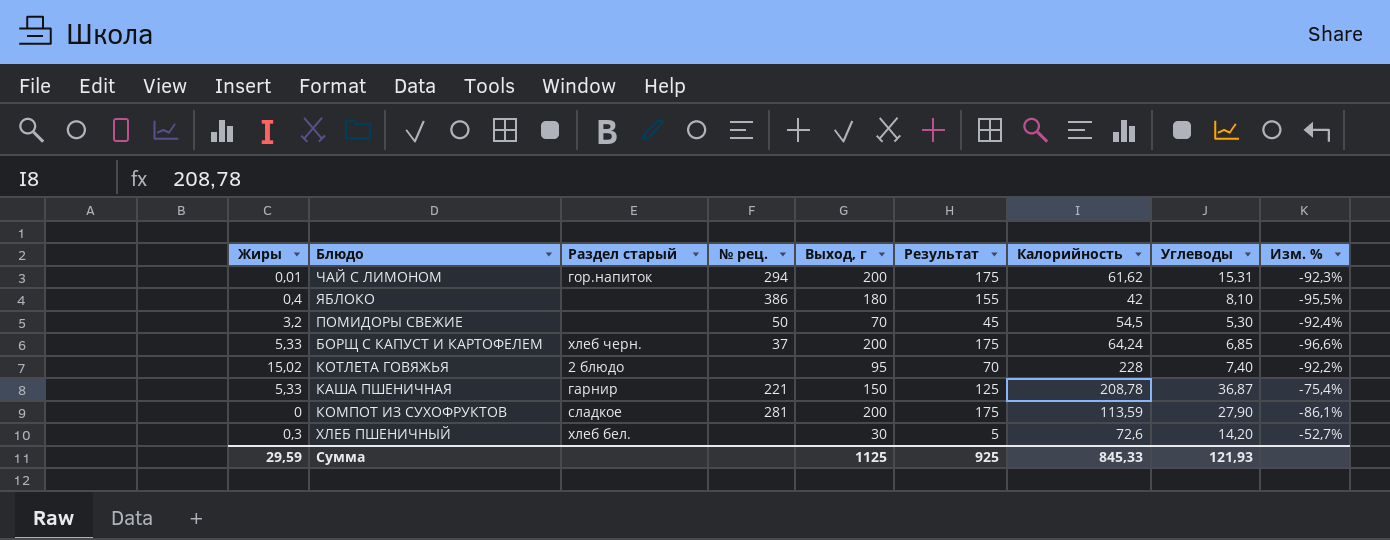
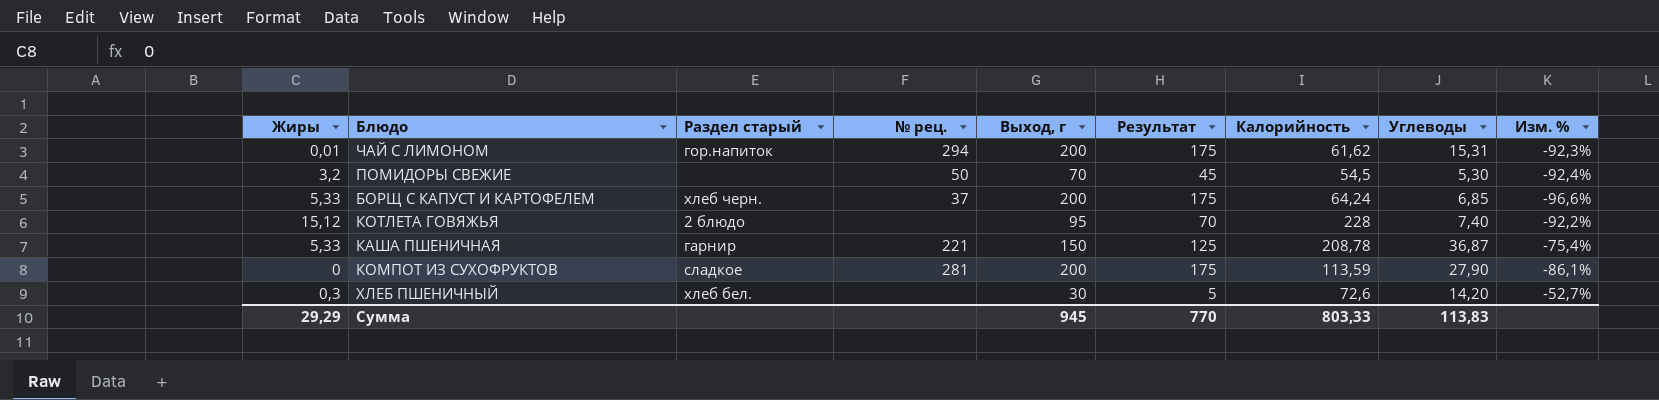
row ЯБЛОКО: 0,4 | none | 386 | 180 | 155 | 42 | 8,10 | -95,5% -> none
КОТЛЕТА ГОВЯЖЬЯ | Жиры: 15,02 -> 15,12
Сумма | Жиры: 29,59 -> 29,29
Сумма | Выход, г: 1125 -> 945
Сумма | Результат: 925 -> 770
Сумма | Калорийность: 845,33 -> 803,33
Сумма | Углеводы: 121,93 -> 113,83

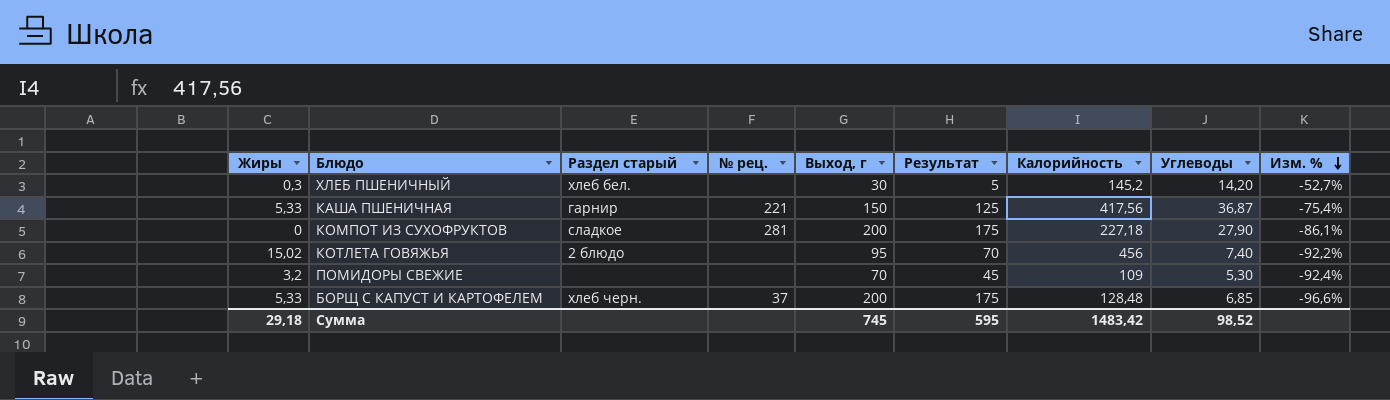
row order: none -> Изм. % descending
row ЧАЙ С ЛИМОНОМ: 0,01 | гор.напиток | 294 | 200 | 175 | 61,62 | 15,31 | -92,3% -> none
ХЛЕБ ПШЕНИЧНЫЙ | Калорийность: 72,6 -> 145,2
КАША ПШЕНИЧНАЯ | Калорийность: 208,78 -> 417,56
КОМПОТ ИЗ СУХОФРУКТОВ | Калорийность: 113,59 -> 227,18
КОТЛЕТА ГОВЯЖЬЯ | Жиры: 15,12 -> 15,02
КОТЛЕТА ГОВЯЖЬЯ | Калорийность: 228 -> 456
ПОМИДОРЫ СВЕЖИЕ | № рец.: 50 -> none
ПОМИДОРЫ СВЕЖИЕ | Калорийность: 54,5 -> 109
БОРЩ С КАПУСТ И КАРТОФЕЛЕМ | Калорийность: 64,24 -> 128,48
Сумма | Жиры: 29,29 -> 29,18
Сумма | Выход, г: 945 -> 745
Сумма | Результат: 770 -> 595
Сумма | Калорийность: 803,33 -> 1483,42
Сумма | Углеводы: 113,83 -> 98,52

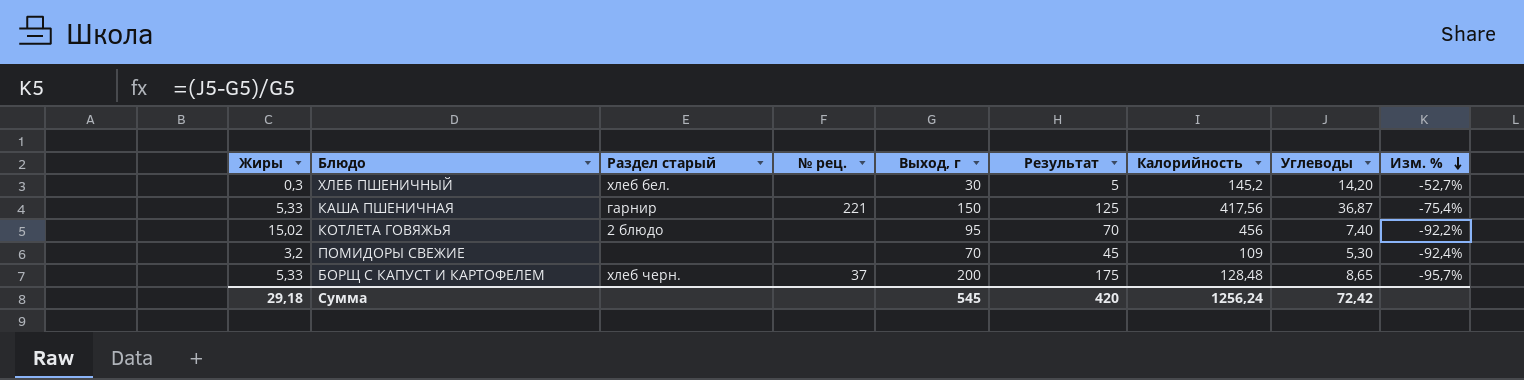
row КОМПОТ ИЗ СУХОФРУКТОВ: 0 | сладкое | 281 | 200 | 175 | 227,18 | 27,90 | -86,1% -> none
БОРЩ С КАПУСТ И КАРТОФЕЛЕМ | Углеводы: 6,85 -> 8,65
БОРЩ С КАПУСТ И КАРТОФЕЛЕМ | Изм. %: -96,6% -> -95,7%
Сумма | Выход, г: 745 -> 545
Сумма | Результат: 595 -> 420
Сумма | Калорийность: 1483,42 -> 1256,24
Сумма | Углеводы: 98,52 -> 72,42

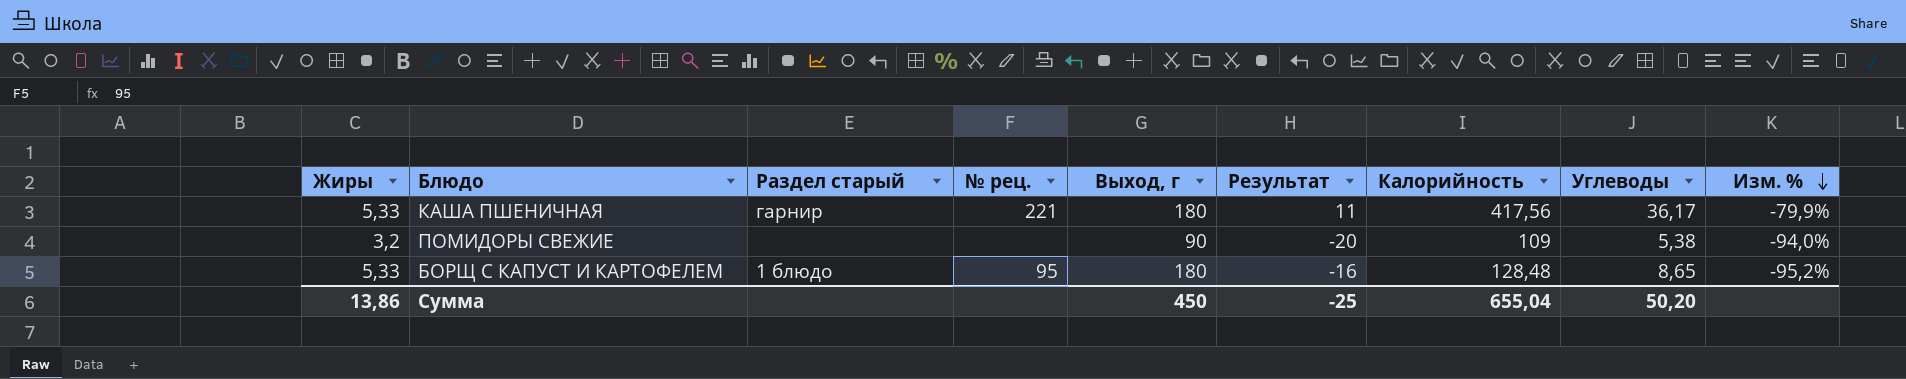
column Результат | formula: [Выход, г] - 25 -> [Углеводы] - 25
row ХЛЕБ ПШЕНИЧНЫЙ: 0,3 | хлеб бел. | none | 30 | 5 | 145,2 | 14,20 | -52,7% -> none
row КОТЛЕТА ГОВЯЖЬЯ: 15,02 | 2 блюдо | none | 95 | 70 | 456 | 7,40 | -92,2% -> none
КАША ПШЕНИЧНАЯ | Выход, г: 150 -> 180
КАША ПШЕНИЧНАЯ | Углеводы: 36,87 -> 36,17
КАША ПШЕНИЧНАЯ | Изм. %: -75,4% -> -79,9%
ПОМИДОРЫ СВЕЖИЕ | Выход, г: 70 -> 90
ПОМИДОРЫ СВЕЖИЕ | Углеводы: 5,30 -> 5,38
ПОМИДОРЫ СВЕЖИЕ | Изм. %: -92,4% -> -94,0%
БОРЩ С КАПУСТ И КАРТОФЕЛЕМ | Раздел старый: хлеб черн. -> 1 блюдо
БОРЩ С КАПУСТ И КАРТОФЕЛЕМ | № рец.: 37 -> 95
БОРЩ С КАПУСТ И КАРТОФЕЛЕМ | Выход, г: 200 -> 180
БОРЩ С КАПУСТ И КАРТОФЕЛЕМ | Изм. %: -95,7% -> -95,2%
Сумма | Жиры: 29,18 -> 13,86
Сумма | Выход, г: 545 -> 450
Сумма | Результат: 420 -> -25
Сумма | Калорийность: 1256,24 -> 655,04
Сумма | Углеводы: 72,42 -> 50,20

